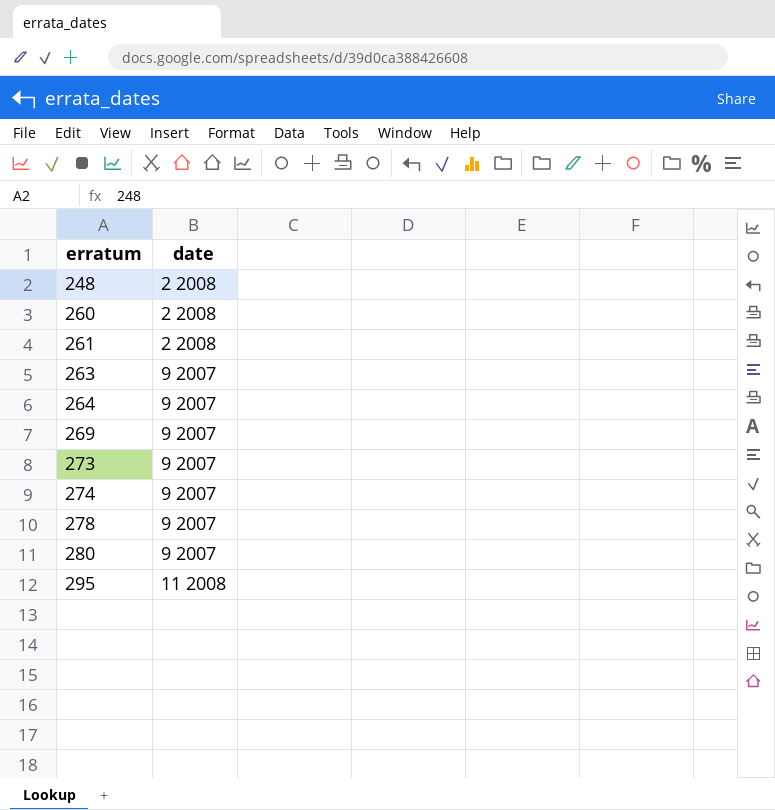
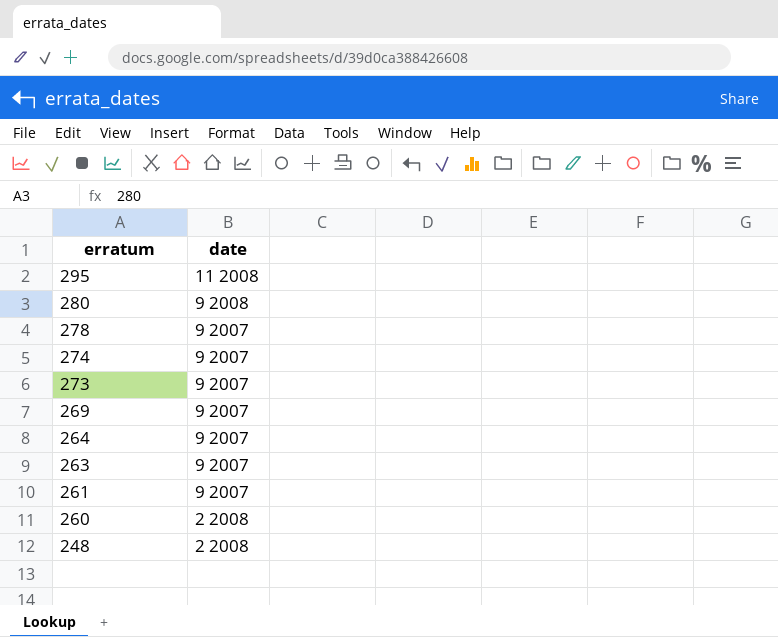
row order: erratum ascending -> erratum descending
280 | date: 9 2007 -> 9 2008
261 | date: 2 2008 -> 9 2007

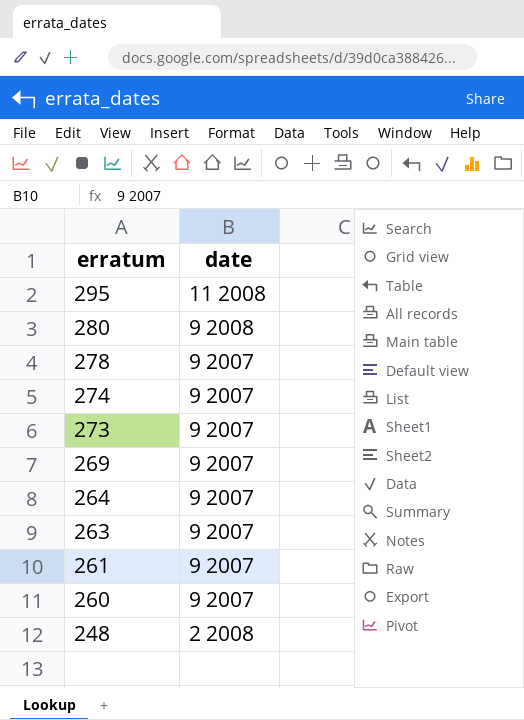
260 | date: 2 2008 -> 9 2007

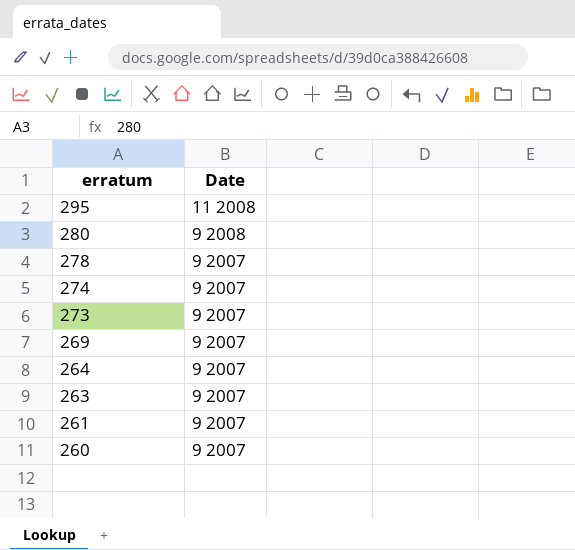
column name: date -> Date
row 248: 2 2008 -> none

